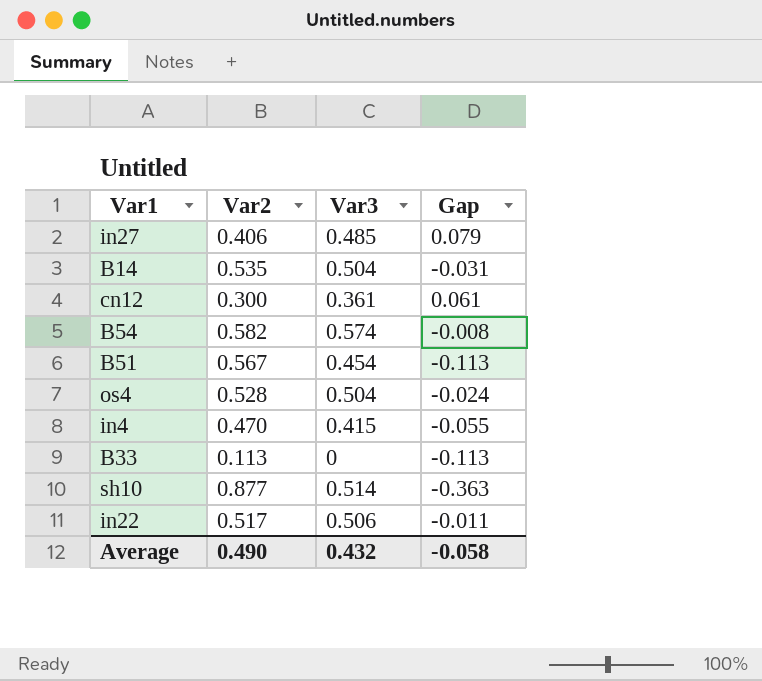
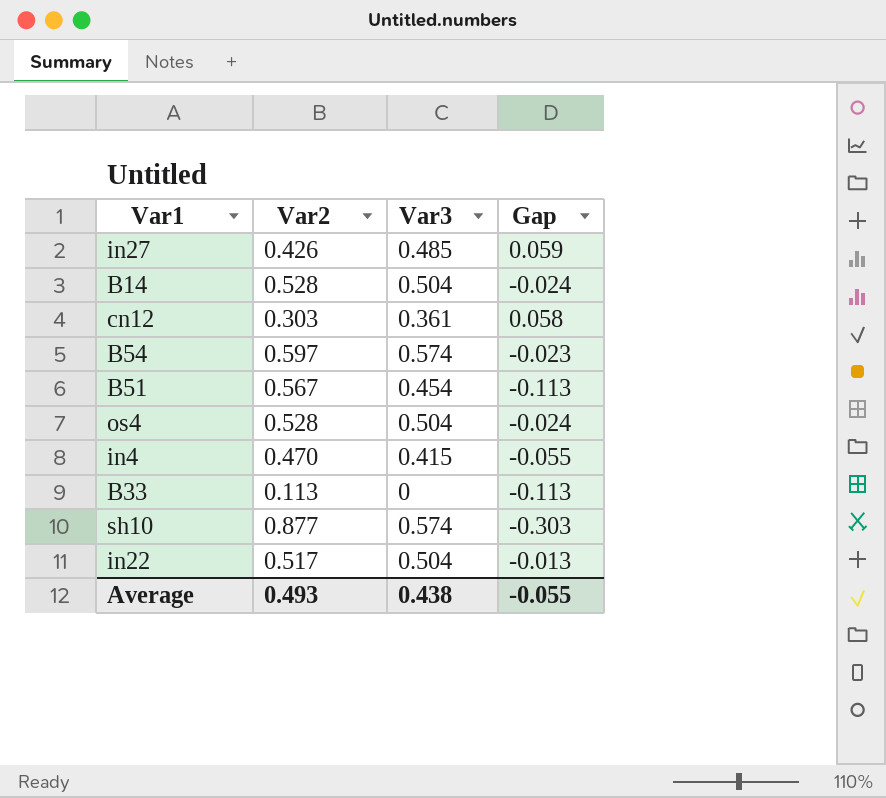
in27 | Var2: 0.406 -> 0.426
in27 | Gap: 0.079 -> 0.059
B14 | Var2: 0.535 -> 0.528
B14 | Gap: -0.031 -> -0.024
cn12 | Var2: 0.300 -> 0.303
cn12 | Gap: 0.061 -> 0.058
B54 | Var2: 0.582 -> 0.597
B54 | Gap: -0.008 -> -0.023
sh10 | Var3: 0.514 -> 0.574
sh10 | Gap: -0.363 -> -0.303
in22 | Var3: 0.506 -> 0.504
in22 | Gap: -0.011 -> -0.013
Average | Var2: 0.490 -> 0.493
Average | Var3: 0.432 -> 0.438
Average | Gap: -0.058 -> -0.055

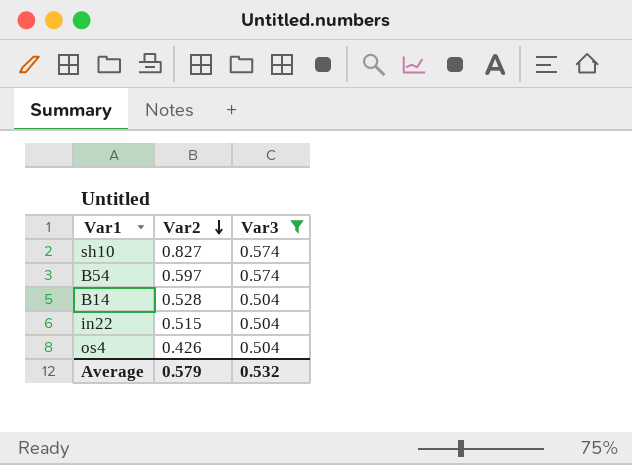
filter: none -> Var3 >= 0.504
row order: none -> Var2 descending
column Gap | formula: [Var3] - [Var2] -> none
sh10 | Var2: 0.877 -> 0.827
in22 | Var2: 0.517 -> 0.515
os4 | Var2: 0.528 -> 0.426
Average | Var2: 0.493 -> 0.579
Average | Var3: 0.438 -> 0.532

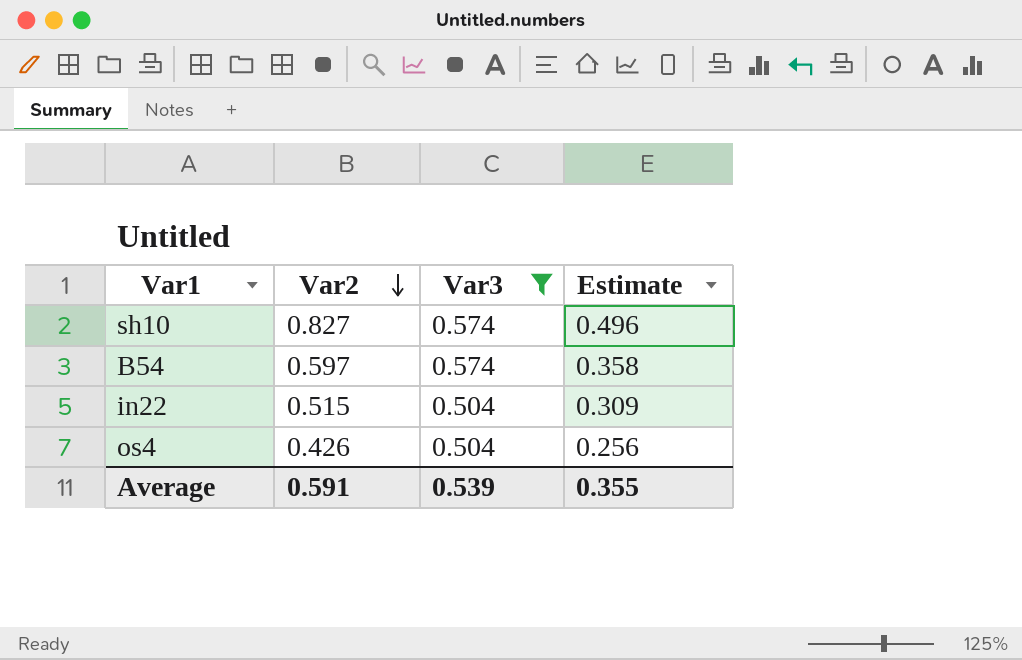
column Estimate | formula: none -> [Var2] * 0.6
row B14: 0.528 | 0.504 -> none
Average | Var2: 0.579 -> 0.591
Average | Var3: 0.532 -> 0.539

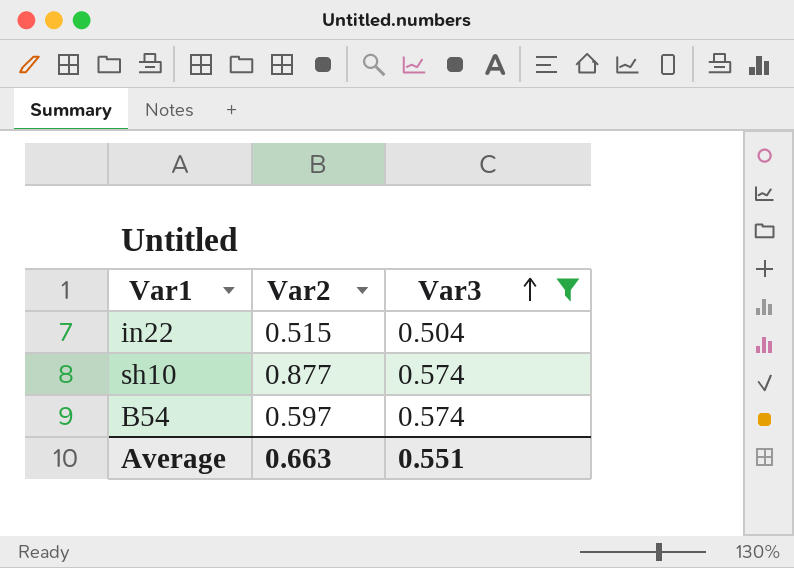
row order: Var2 descending -> Var3 ascending
column Estimate | formula: [Var2] * 0.6 -> none
row os4: 0.426 | 0.504 | 0.256 -> none
sh10 | Var2: 0.827 -> 0.877
Average | Var2: 0.591 -> 0.663
Average | Var3: 0.539 -> 0.551

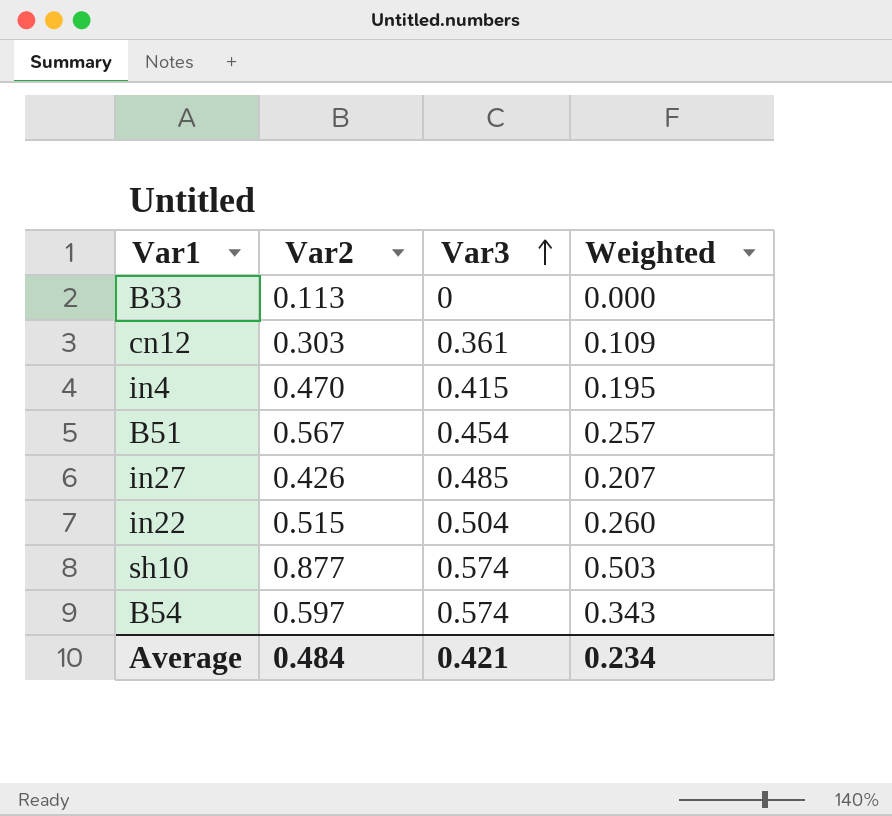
filter: Var3 >= 0.504 -> none
column Weighted | formula: none -> [Var2] * [Var3]
Average | Var2: 0.663 -> 0.484
Average | Var3: 0.551 -> 0.421

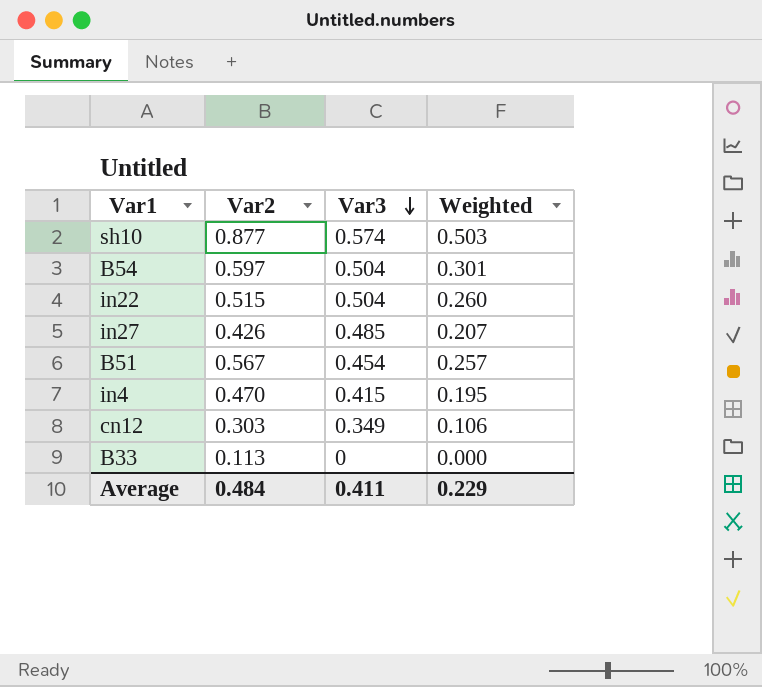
row order: Var3 ascending -> Var3 descending
B54 | Var3: 0.574 -> 0.504
B54 | Weighted: 0.343 -> 0.301
cn12 | Var3: 0.361 -> 0.349
cn12 | Weighted: 0.109 -> 0.106
Average | Var3: 0.421 -> 0.411
Average | Weighted: 0.234 -> 0.229

